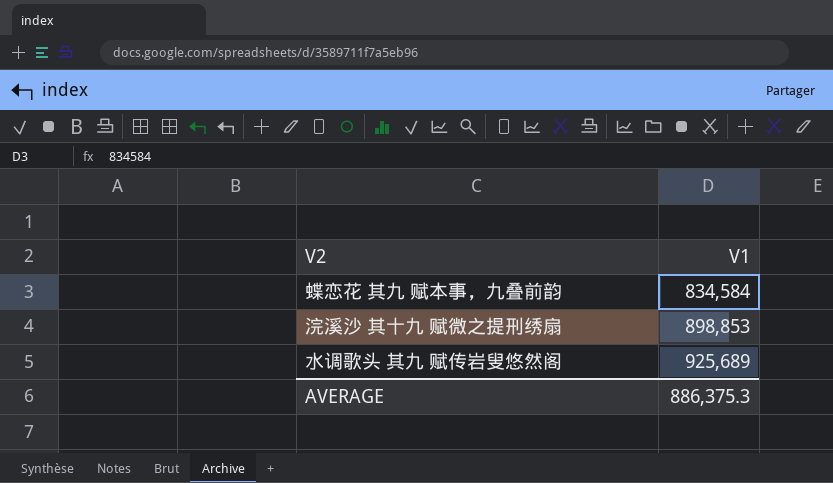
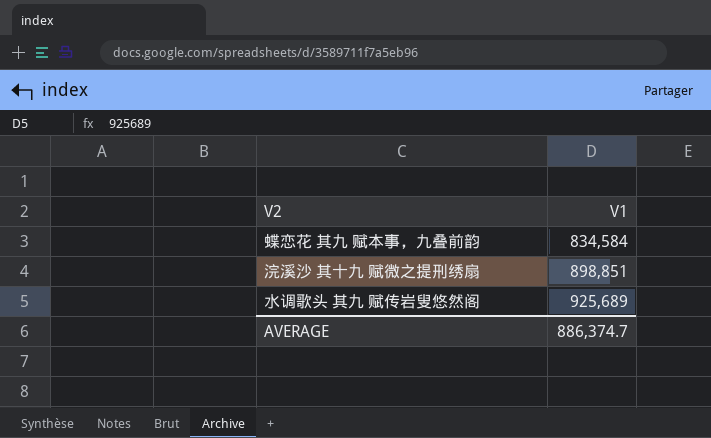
浣溪沙 其十九 赋微之提刑绣扇 | V1: 898,853 -> 898,851
AVERAGE | V1: 886,375.3 -> 886,374.7

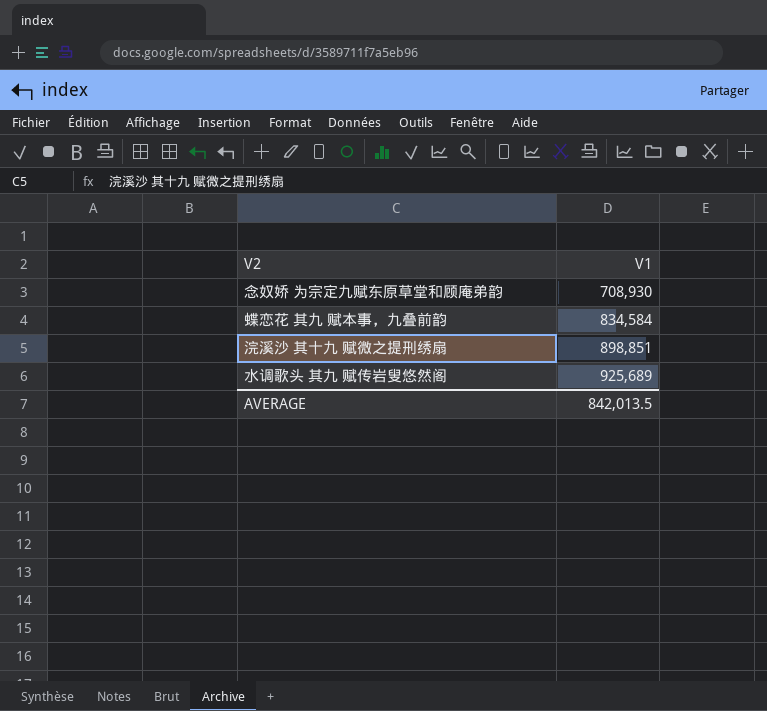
row 念奴娇 为宗定九赋东原草堂和顾庵弟韵: none -> 708,930
AVERAGE | V1: 886,374.7 -> 842,013.5

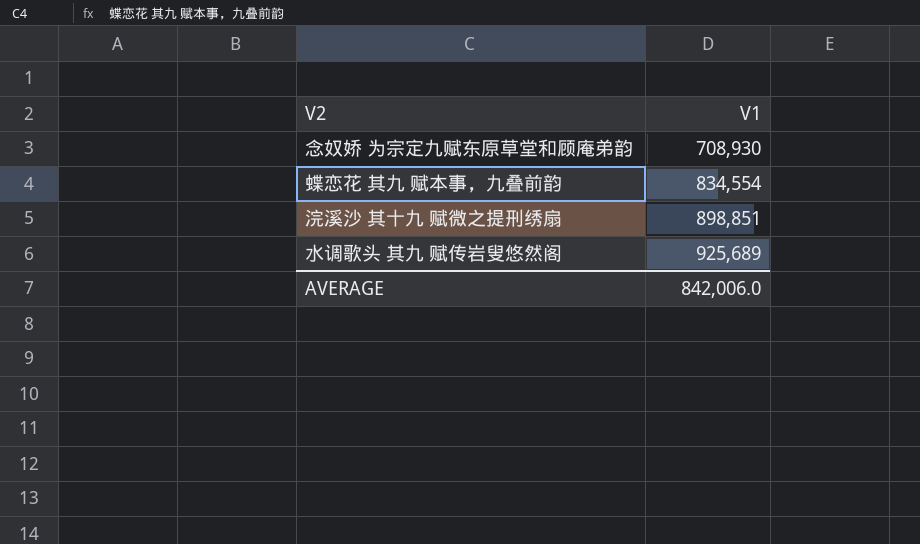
蝶恋花 其九 赋本事，九叠前韵 | V1: 834,584 -> 834,554
AVERAGE | V1: 842,013.5 -> 842,006.0

